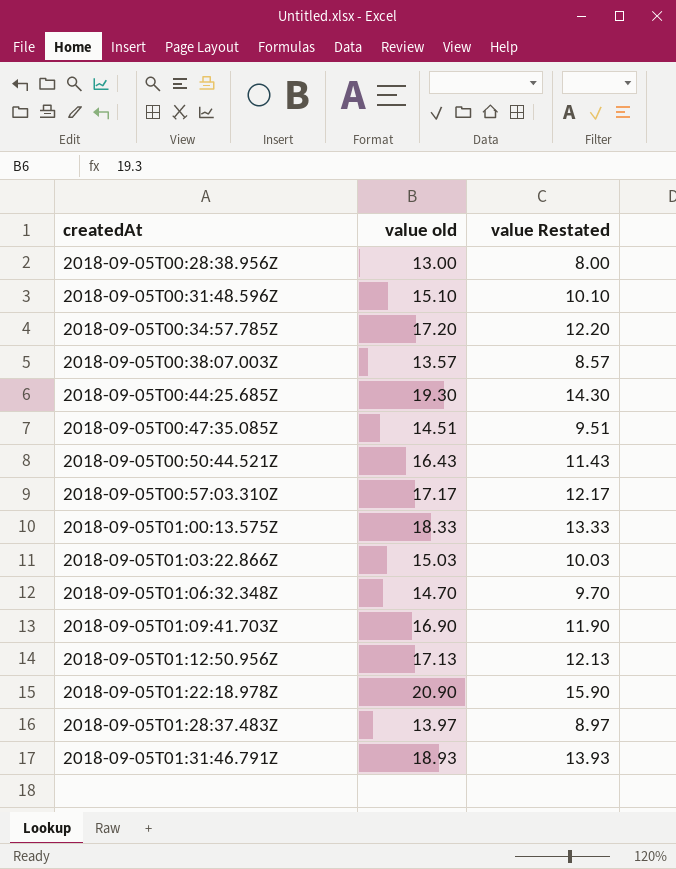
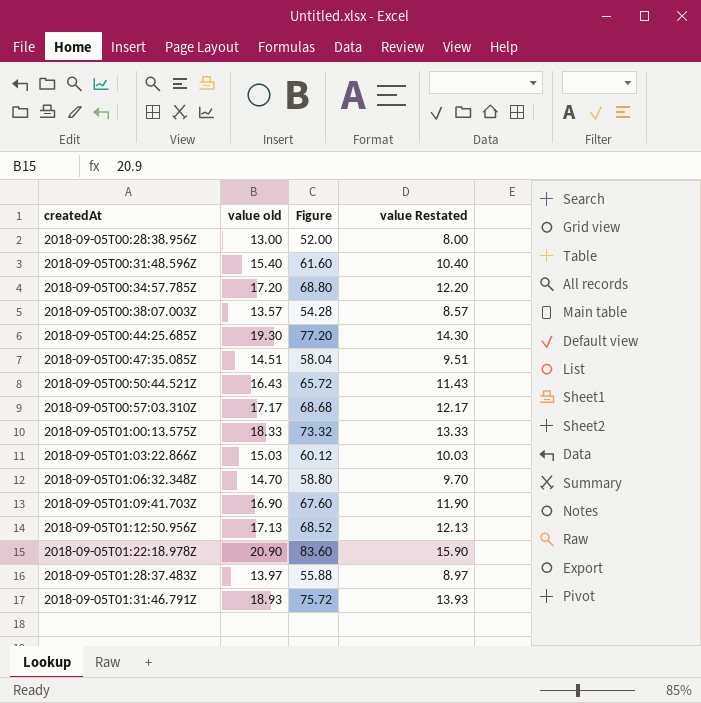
column Figure | formula: none -> [value old] * 4
2018-09-05T00:31:48.596Z | value old: 15.10 -> 15.40
2018-09-05T00:31:48.596Z | value Restated: 10.10 -> 10.40

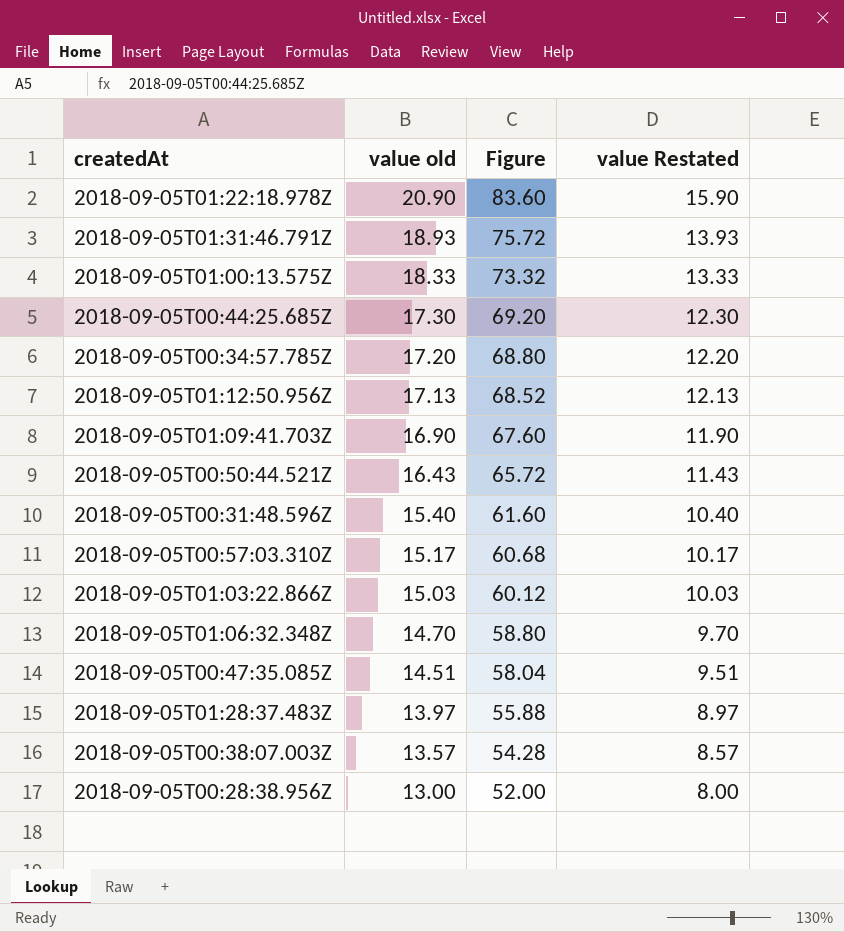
row order: createdAt ascending -> value old descending
2018-09-05T00:44:25.685Z | value old: 19.30 -> 17.30
2018-09-05T00:44:25.685Z | Figure: 77.20 -> 69.20
2018-09-05T00:44:25.685Z | value Restated: 14.30 -> 12.30
2018-09-05T00:57:03.310Z | value old: 17.17 -> 15.17
2018-09-05T00:57:03.310Z | Figure: 68.68 -> 60.68
2018-09-05T00:57:03.310Z | value Restated: 12.17 -> 10.17

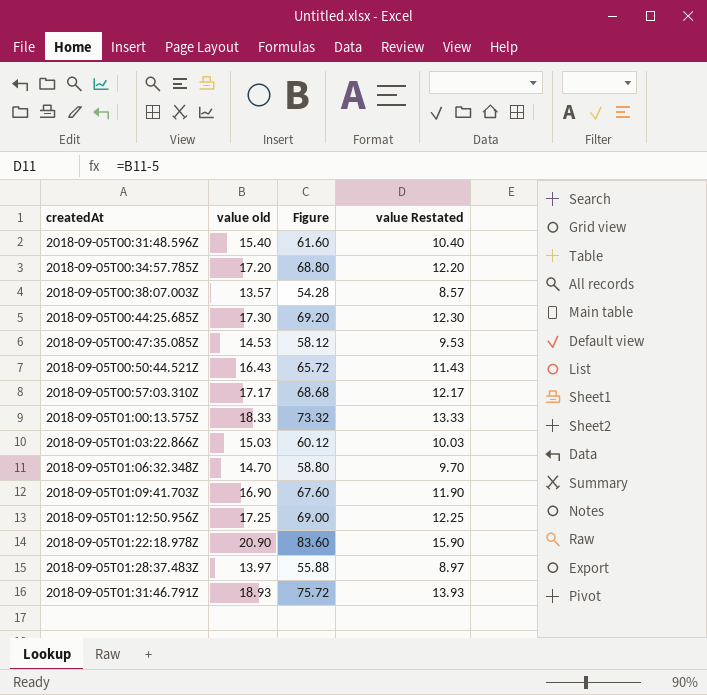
row order: value old descending -> createdAt ascending
row 2018-09-05T00:28:38.956Z: 13.00 | 52.00 | 8.00 -> none
2018-09-05T00:47:35.085Z | value old: 14.51 -> 14.53
2018-09-05T00:47:35.085Z | Figure: 58.04 -> 58.12
2018-09-05T00:47:35.085Z | value Restated: 9.51 -> 9.53
2018-09-05T00:57:03.310Z | value old: 15.17 -> 17.17
2018-09-05T00:57:03.310Z | Figure: 60.68 -> 68.68
2018-09-05T00:57:03.310Z | value Restated: 10.17 -> 12.17
2018-09-05T01:12:50.956Z | value old: 17.13 -> 17.25
2018-09-05T01:12:50.956Z | Figure: 68.52 -> 69.00
2018-09-05T01:12:50.956Z | value Restated: 12.13 -> 12.25

